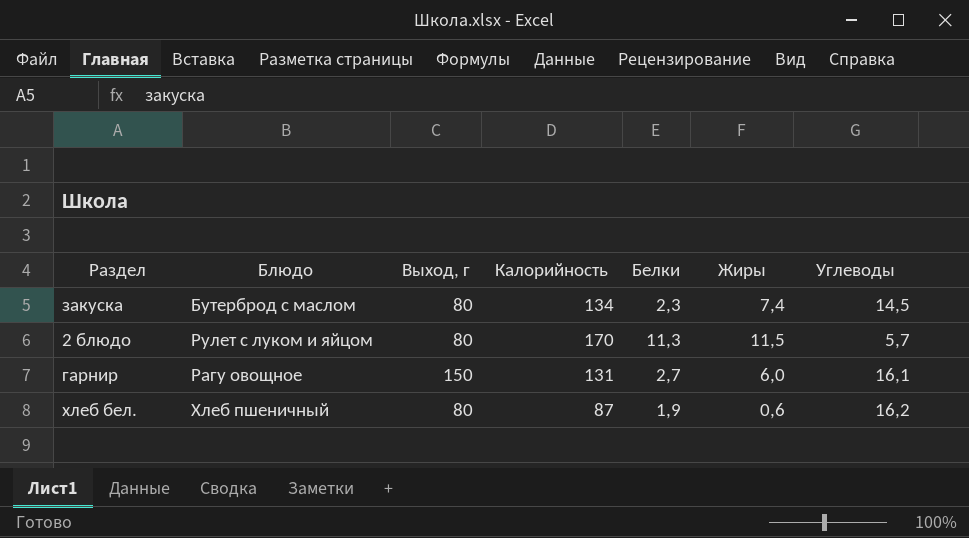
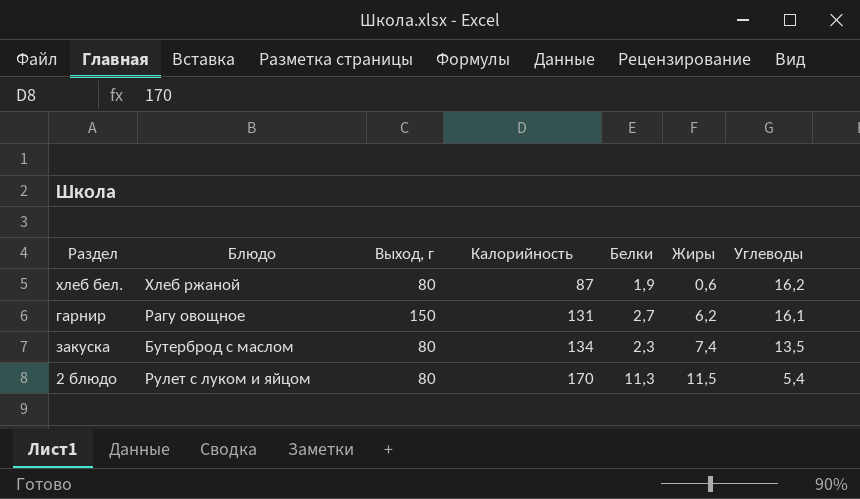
row order: none -> Калорийность ascending
хлеб бел. | Блюдо: Хлеб пшеничный -> Хлеб ржаной
гарнир | Жиры: 6,0 -> 6,2
закуска | Углеводы: 14,5 -> 13,5
2 блюдо | Углеводы: 5,7 -> 5,4

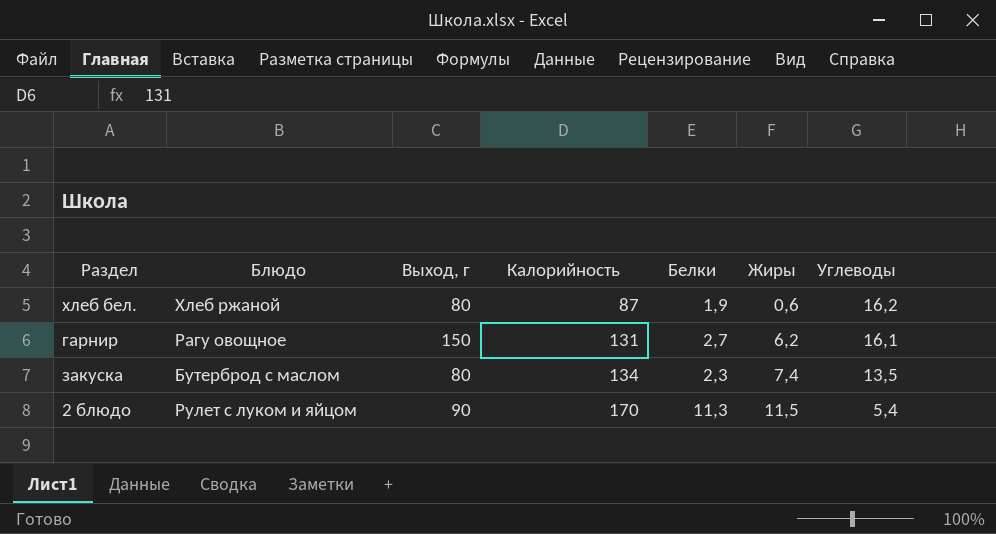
2 блюдо | Выход, г: 80 -> 90

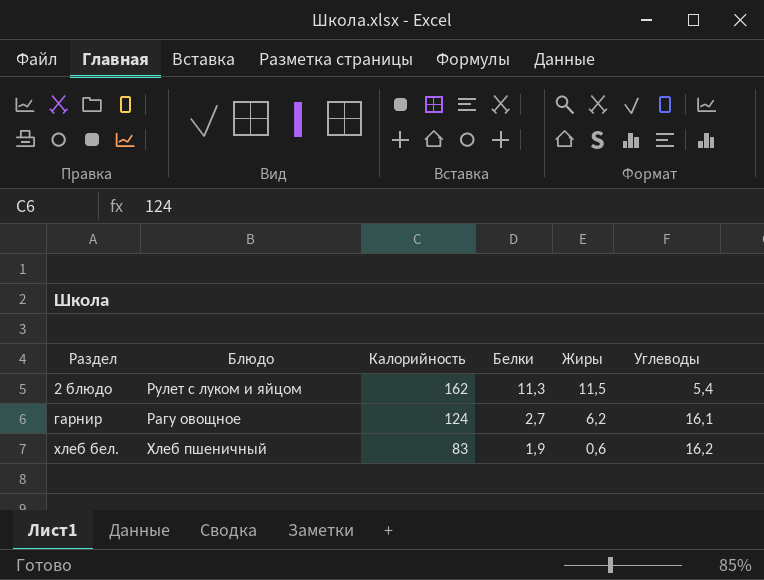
row order: Калорийность ascending -> Раздел ascending
column Выход, г | position: 3 -> none
row закуска: Бутерброд с маслом | 80 | 134 | 2,3 | 7,4 | 13,5 -> none
2 блюдо | Калорийность: 170 -> 162
гарнир | Калорийность: 131 -> 124
хлеб бел. | Блюдо: Хлеб ржаной -> Хлеб пшеничный
хлеб бел. | Калорийность: 87 -> 83

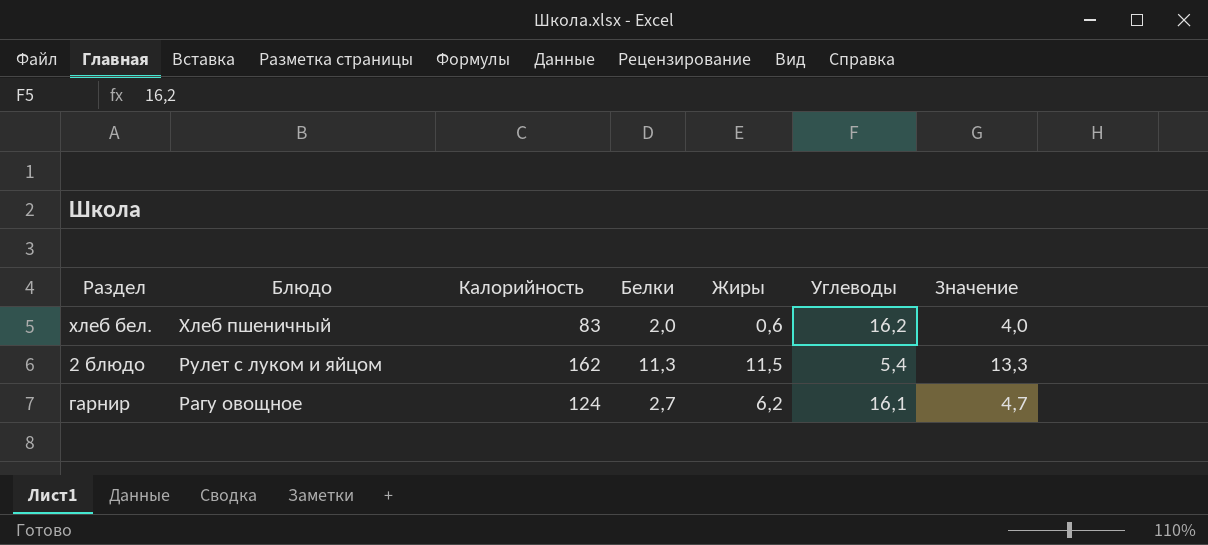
row order: Раздел ascending -> Блюдо descending
column Значение | formula: none -> [Белки] + 2
хлеб бел. | Белки: 1,9 -> 2,0

